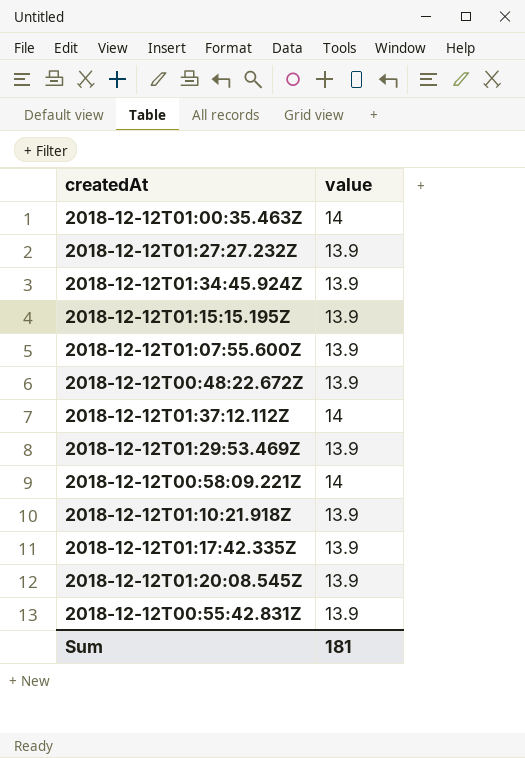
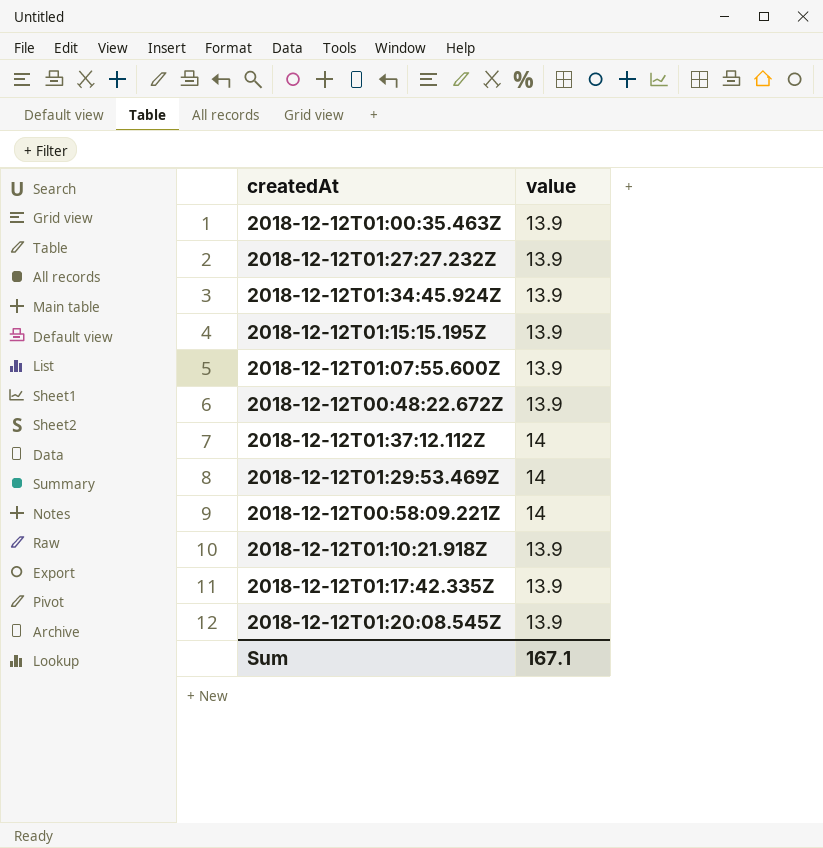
row 2018-12-12T00:55:42.831Z: 13.9 -> none
2018-12-12T01:00:35.463Z | value: 14 -> 13.9
2018-12-12T01:29:53.469Z | value: 13.9 -> 14
Sum | value: 181 -> 167.1

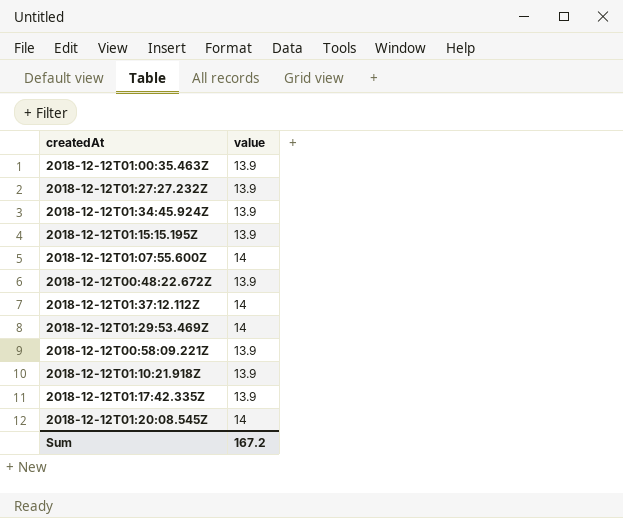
2018-12-12T01:07:55.600Z | value: 13.9 -> 14
2018-12-12T00:58:09.221Z | value: 14 -> 13.9
2018-12-12T01:20:08.545Z | value: 13.9 -> 14
Sum | value: 167.1 -> 167.2

